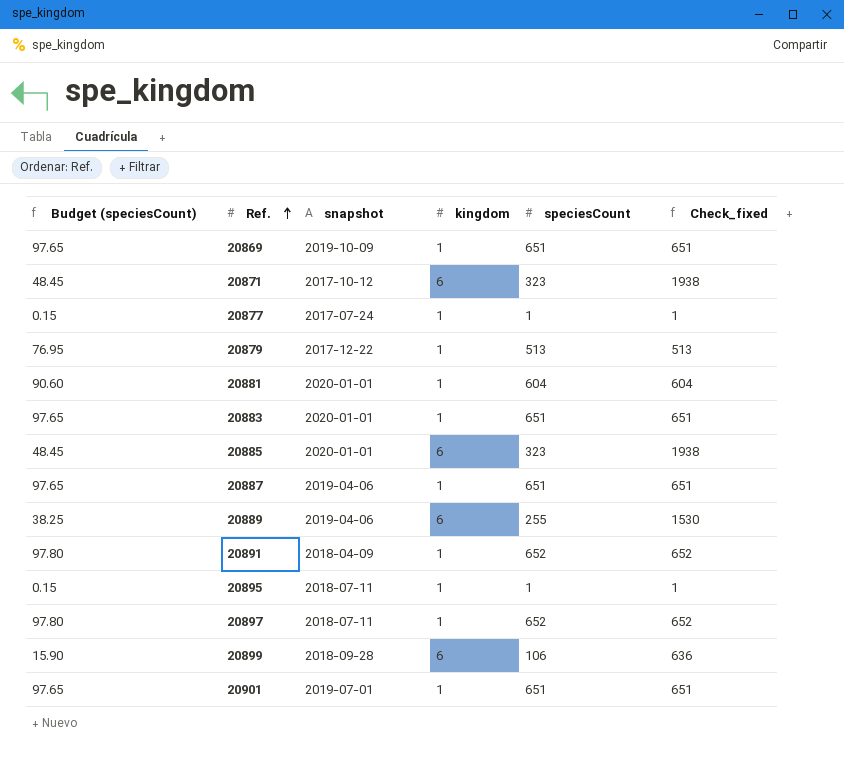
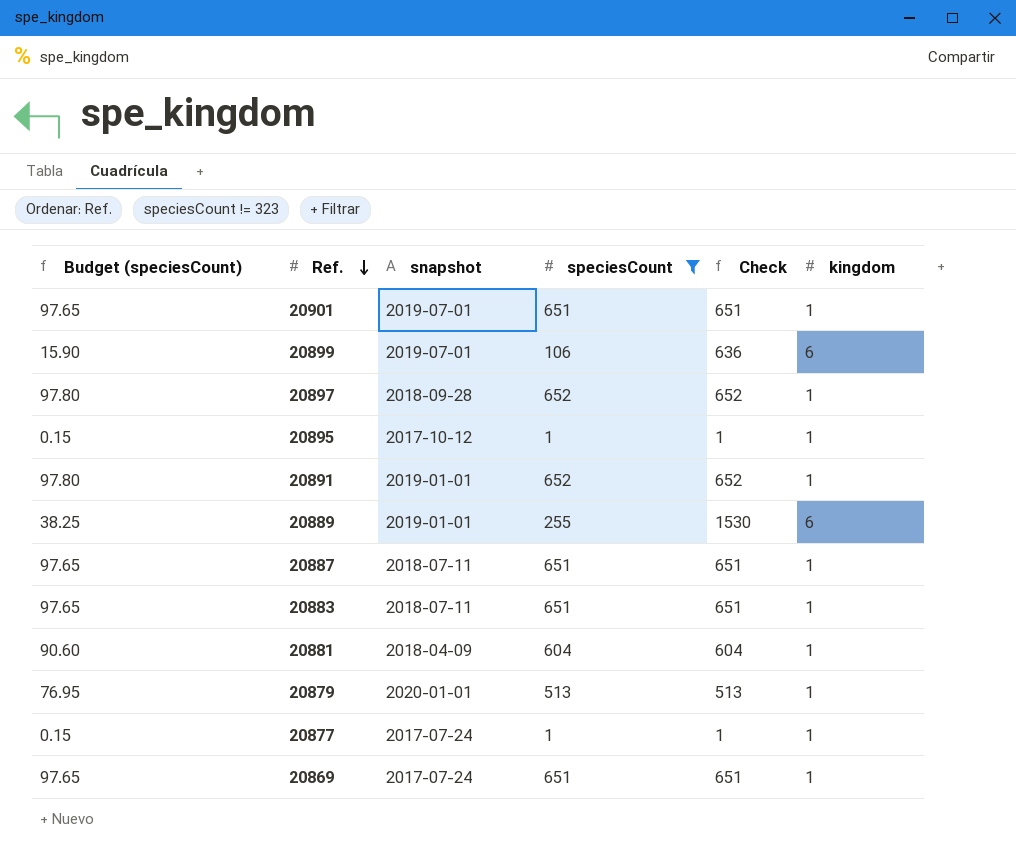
filter: none -> speciesCount != 323
row order: Ref. ascending -> Ref. descending
column name: Check_fixed -> Check
column kingdom | position: 4 -> 6
20899 | snapshot: 2018-09-28 -> 2019-07-01
20897 | snapshot: 2018-07-11 -> 2018-09-28
20895 | snapshot: 2018-07-11 -> 2017-10-12
20891 | snapshot: 2018-04-09 -> 2019-01-01
20889 | snapshot: 2019-04-06 -> 2019-01-01
20887 | snapshot: 2019-04-06 -> 2018-07-11
20883 | snapshot: 2020-01-01 -> 2018-07-11
20881 | snapshot: 2020-01-01 -> 2018-04-09
20879 | snapshot: 2017-12-22 -> 2020-01-01
20869 | snapshot: 2019-10-09 -> 2017-07-24

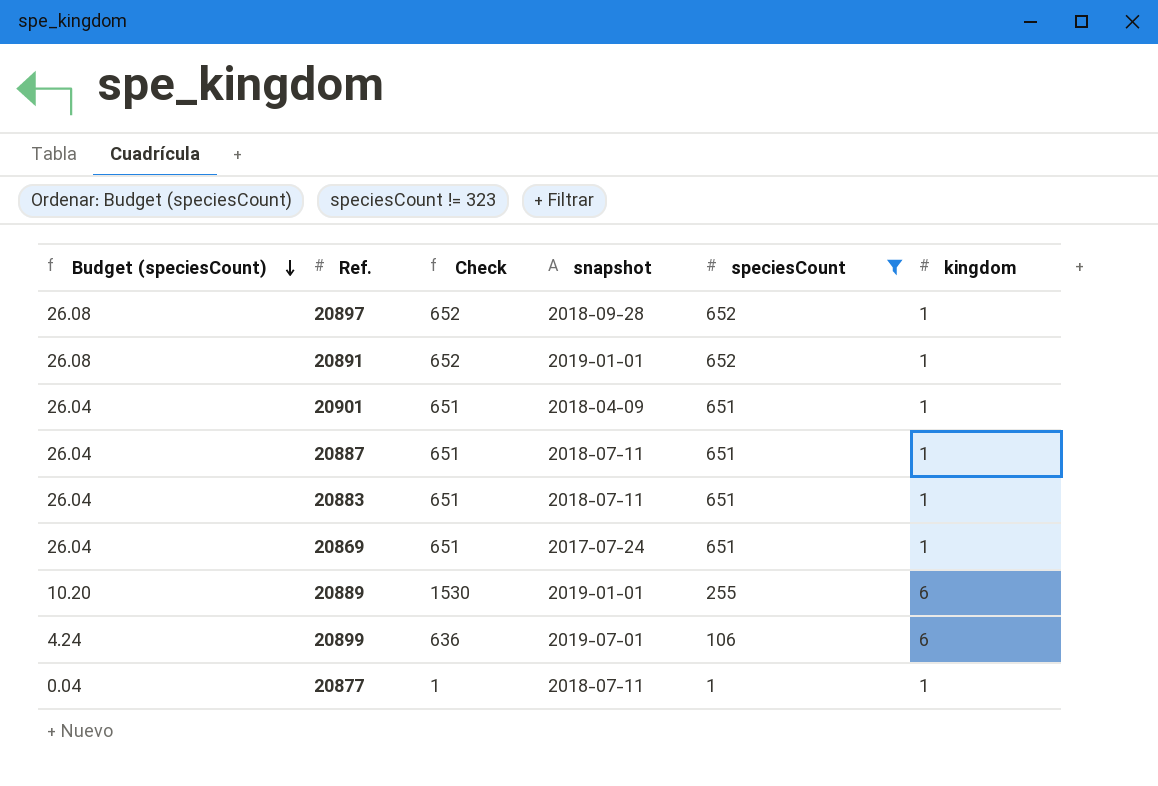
row order: Ref. descending -> Budget (speciesCount) descending
column Budget (speciesCount) | formula: [speciesCount] * 0.15 -> [speciesCount] * 0.04
column Check | position: 5 -> 3
row 20895: 0.15 | 2017-10-12 | 1 | 1 | 1 -> none
row 20881: 90.60 | 2018-04-09 | 604 | 604 | 1 -> none
row 20879: 76.95 | 2020-01-01 | 513 | 513 | 1 -> none
20901 | snapshot: 2019-07-01 -> 2018-04-09
20877 | snapshot: 2017-07-24 -> 2018-07-11

